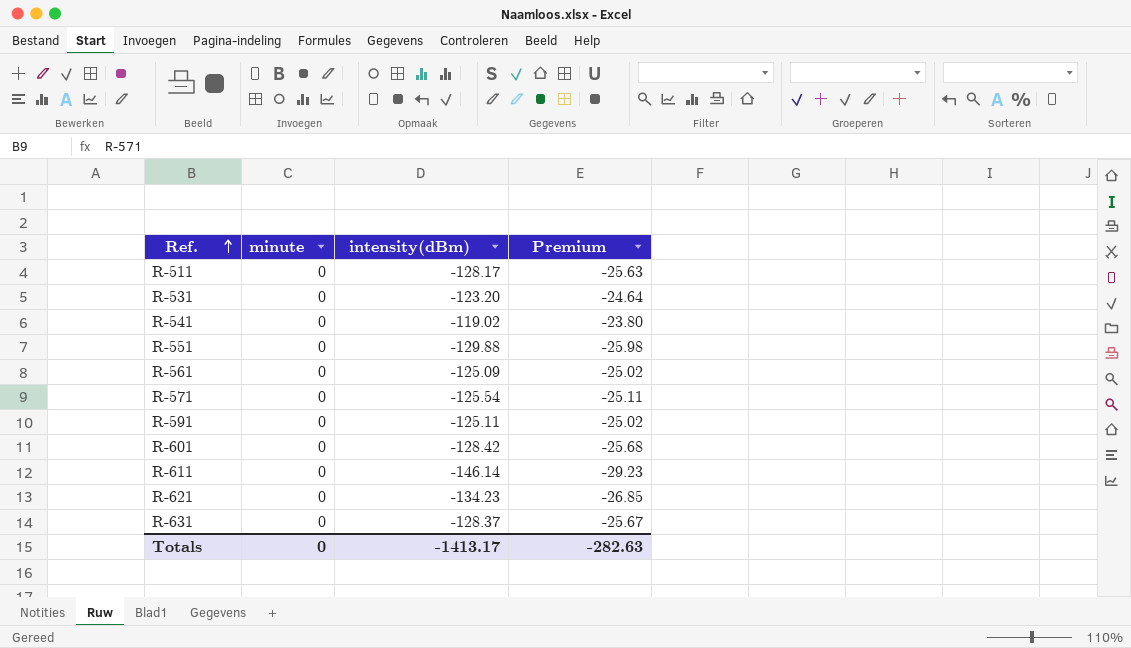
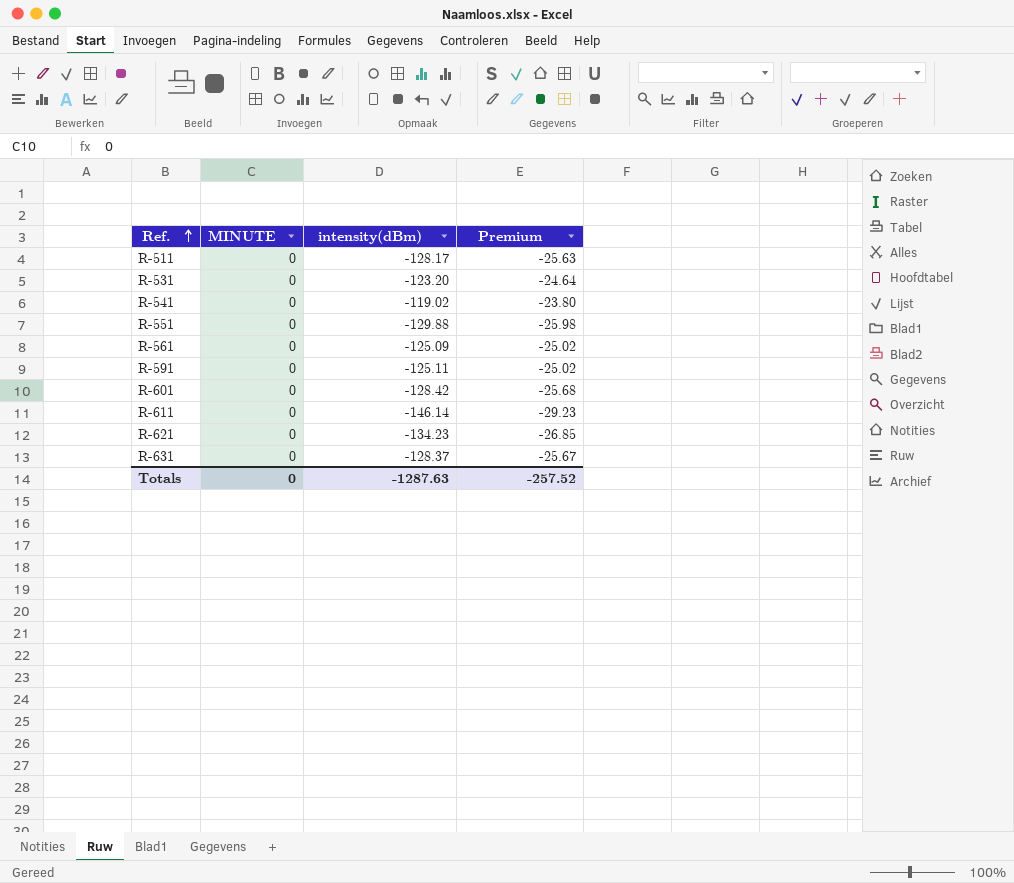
column name: minute -> MINUTE
row R-571: 0 | -125.54 | -25.11 -> none
Totals | intensity(dBm): -1413.17 -> -1287.63
Totals | Premium: -282.63 -> -257.52

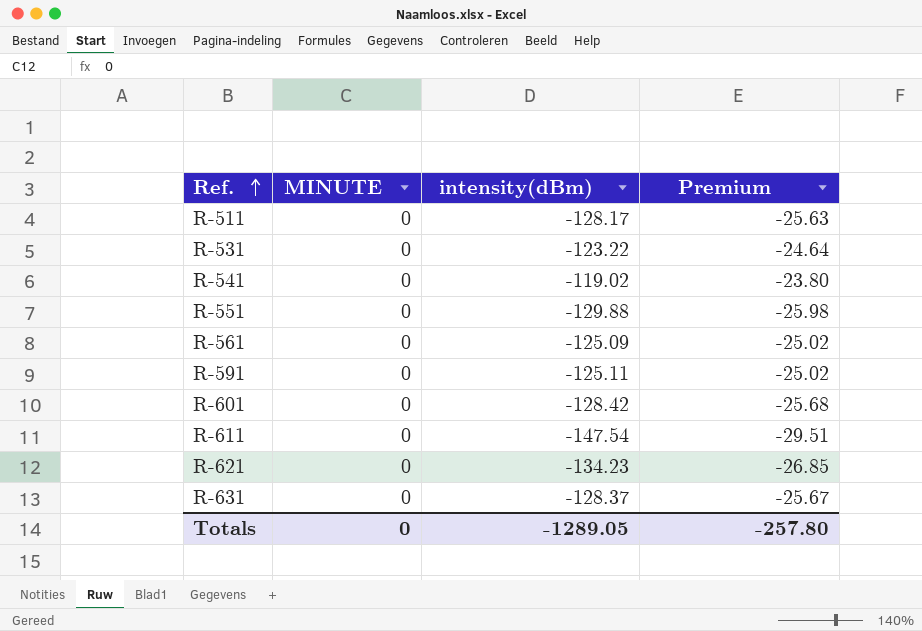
R-531 | intensity(dBm): -123.20 -> -123.22
R-611 | intensity(dBm): -146.14 -> -147.54
R-611 | Premium: -29.23 -> -29.51
Totals | intensity(dBm): -1287.63 -> -1289.05
Totals | Premium: -257.52 -> -257.80

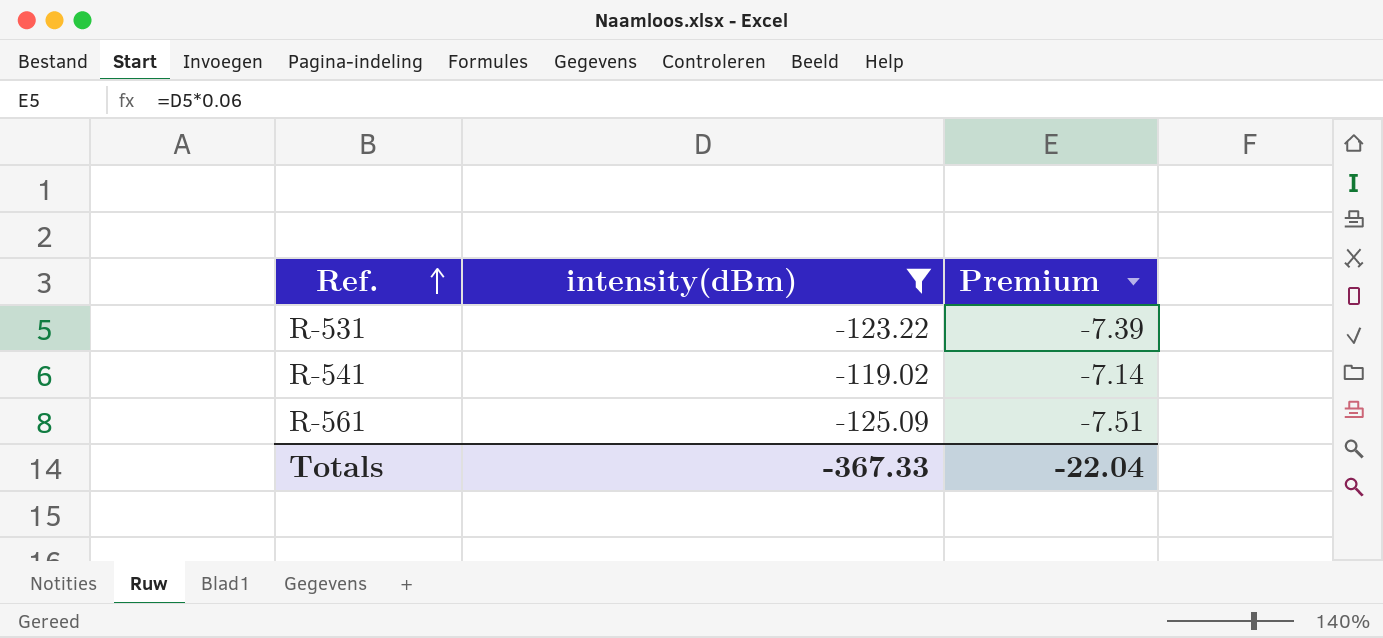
filter: none -> intensity(dBm) >= -125.09
column MINUTE | position: 2 -> none
column Premium | formula: [intensity(dBm)] * 0.2 -> [intensity(dBm)] * 0.06
Totals | intensity(dBm): -1289.05 -> -367.33
Totals | Premium: -257.80 -> -22.04

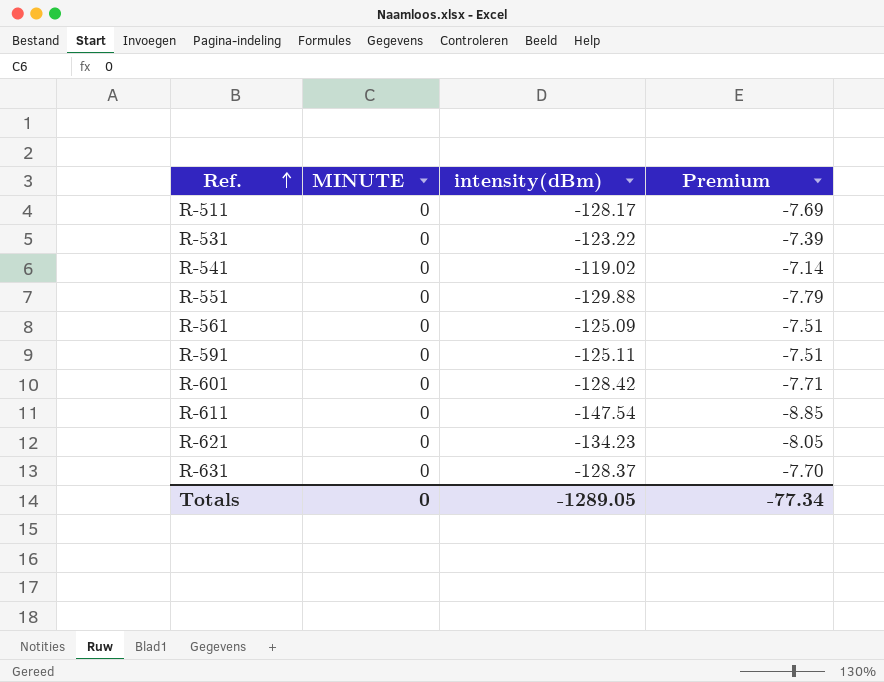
filter: intensity(dBm) >= -125.09 -> none
column MINUTE | position: none -> 2
Totals | intensity(dBm): -367.33 -> -1289.05
Totals | Premium: -22.04 -> -77.34

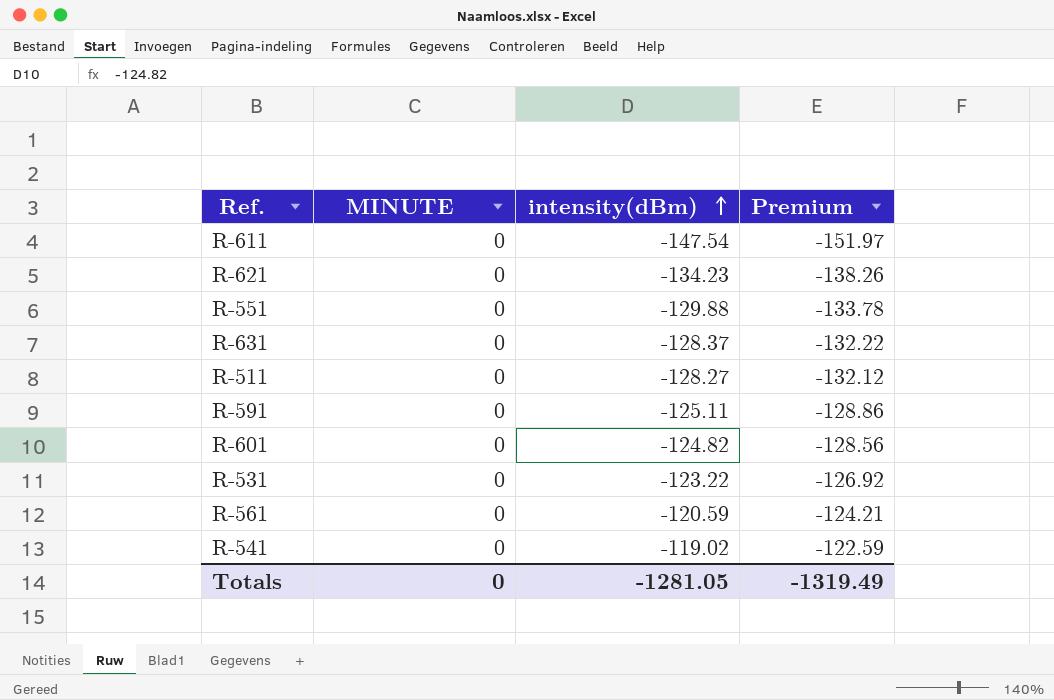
row order: Ref. ascending -> intensity(dBm) ascending
column Premium | formula: [intensity(dBm)] * 0.06 -> [intensity(dBm)] * 1.03
R-511 | intensity(dBm): -128.17 -> -128.27
R-601 | intensity(dBm): -128.42 -> -124.82
R-561 | intensity(dBm): -125.09 -> -120.59
Totals | intensity(dBm): -1289.05 -> -1281.05
Totals | Premium: -77.34 -> -1319.49

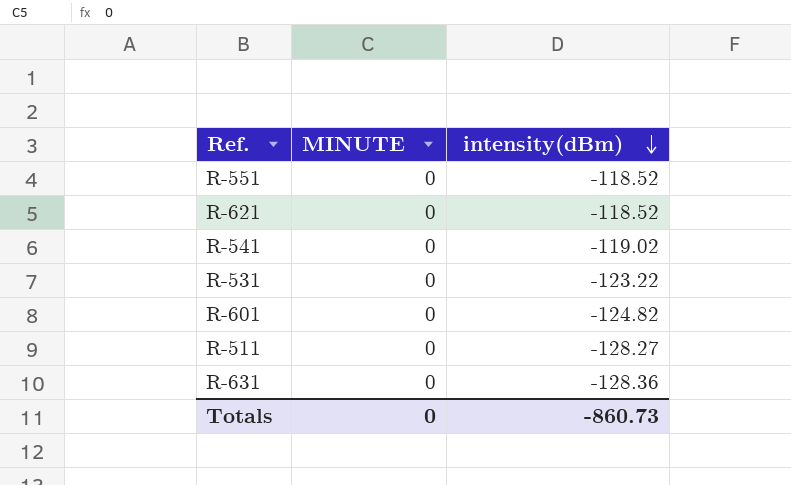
row order: intensity(dBm) ascending -> intensity(dBm) descending
column Premium | formula: [intensity(dBm)] * 1.03 -> none
row R-611: 0 | -147.54 | -151.97 -> none
row R-591: 0 | -125.11 | -128.86 -> none
row R-561: 0 | -120.59 | -124.21 -> none
R-551 | intensity(dBm): -129.88 -> -118.52
R-621 | intensity(dBm): -134.23 -> -118.52
R-631 | intensity(dBm): -128.37 -> -128.36
Totals | intensity(dBm): -1281.05 -> -860.73

